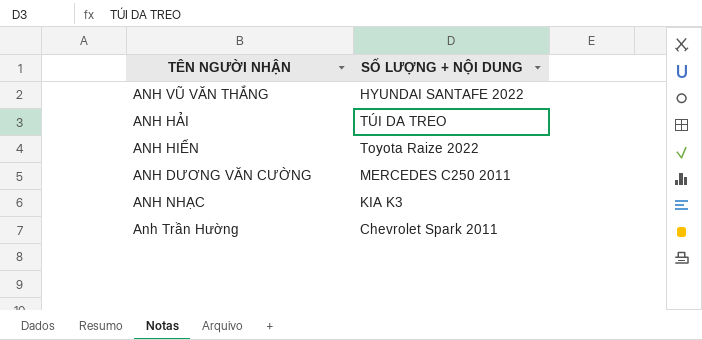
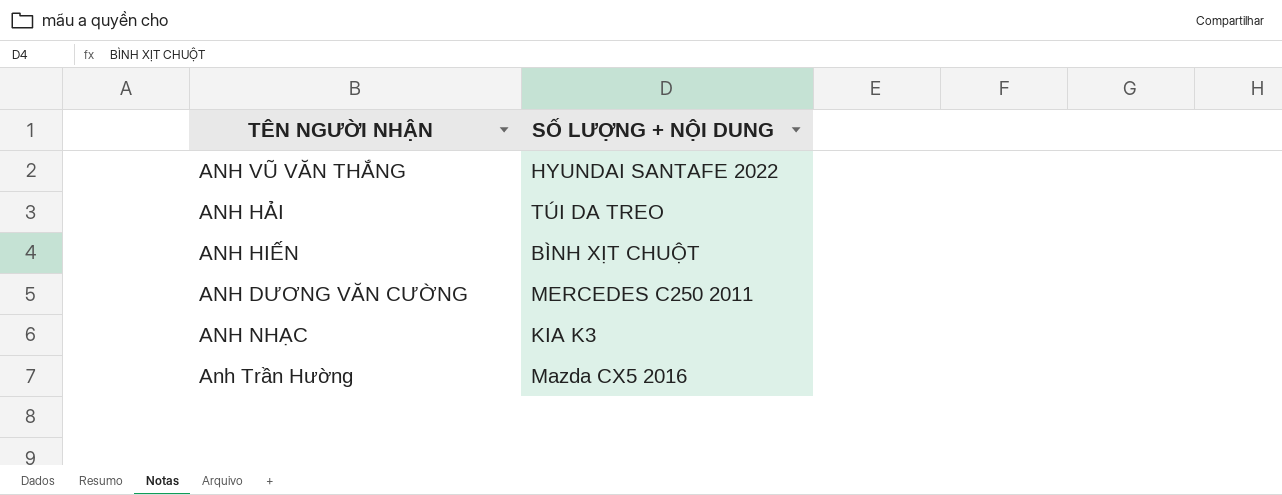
ANH HIẾN | SỐ LƯỢNG + NỘI DUNG: Toyota Raize 2022 -> BÌNH XỊT CHUỘT
Anh Trần Hường | SỐ LƯỢNG + NỘI DUNG: Chevrolet Spark 2011 -> Mazda CX5 2016

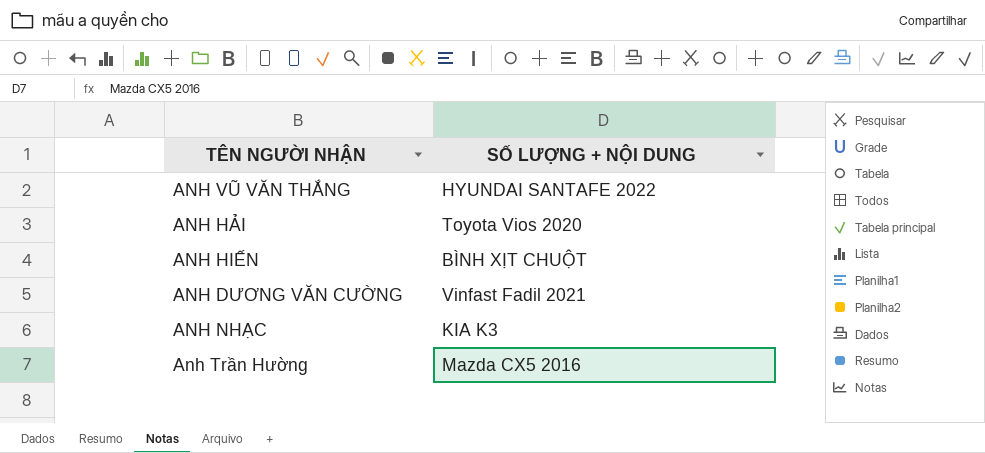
ANH HẢI | SỐ LƯỢNG + NỘI DUNG: TÚI DA TREO -> Toyota Vios 2020
ANH DƯƠNG VĂN CƯỜNG | SỐ LƯỢNG + NỘI DUNG: MERCEDES C250 2011 -> Vinfast Fadil 2021

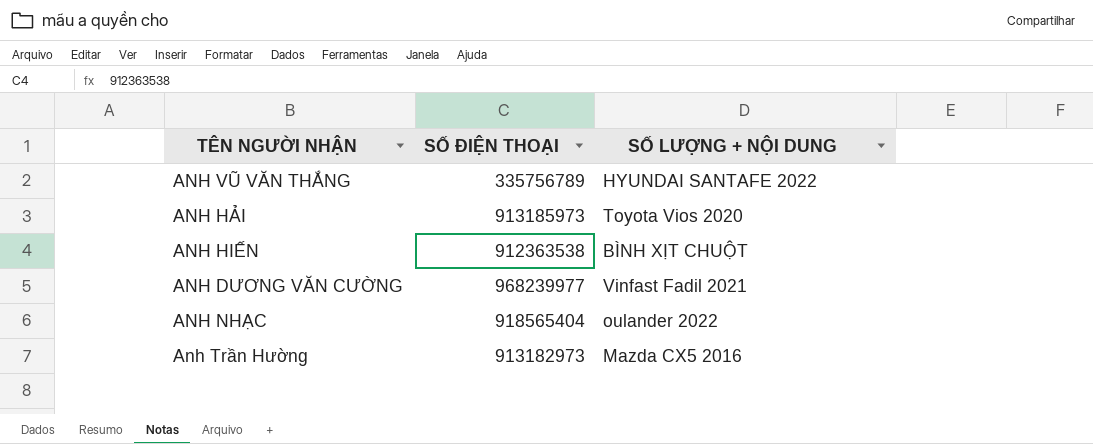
column SỐ ĐIỆN THOẠI | position: none -> 2
ANH NHẠC | SỐ LƯỢNG + NỘI DUNG: KIA K3 -> oulander 2022

